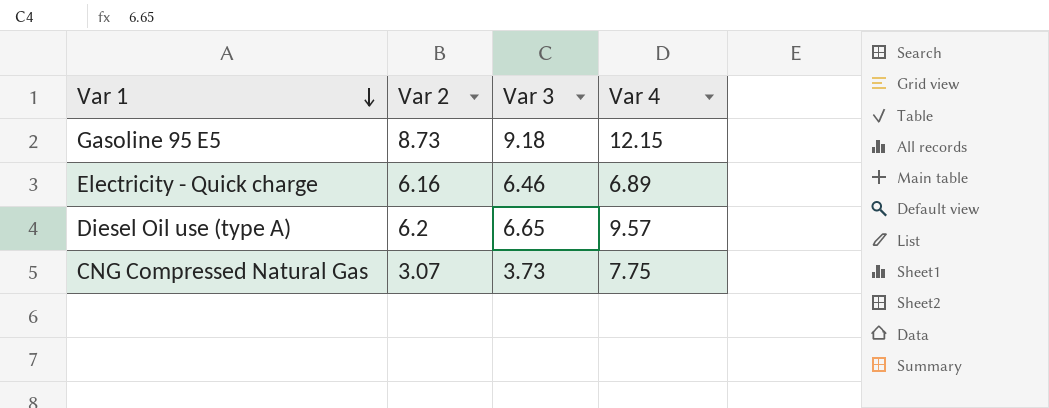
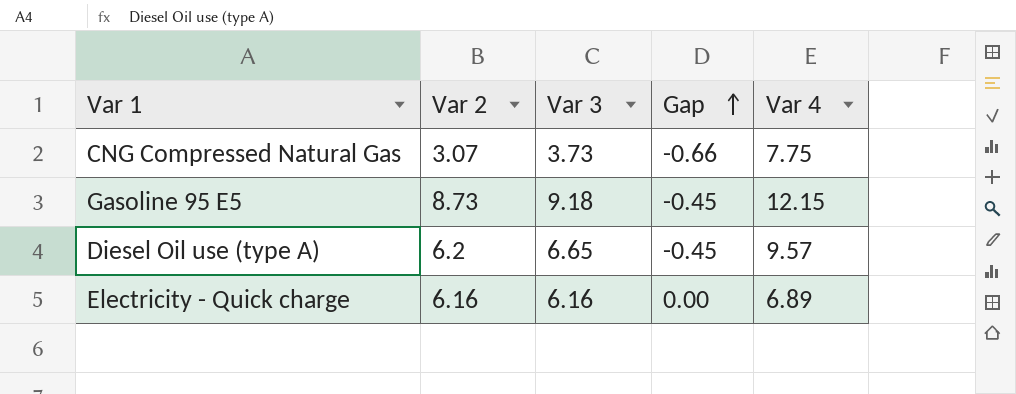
row order: Var 1 descending -> Gap ascending
column Gap | formula: none -> [Var 2] - [Var 3]
Electricity - Quick charge | Var 3: 6.46 -> 6.16

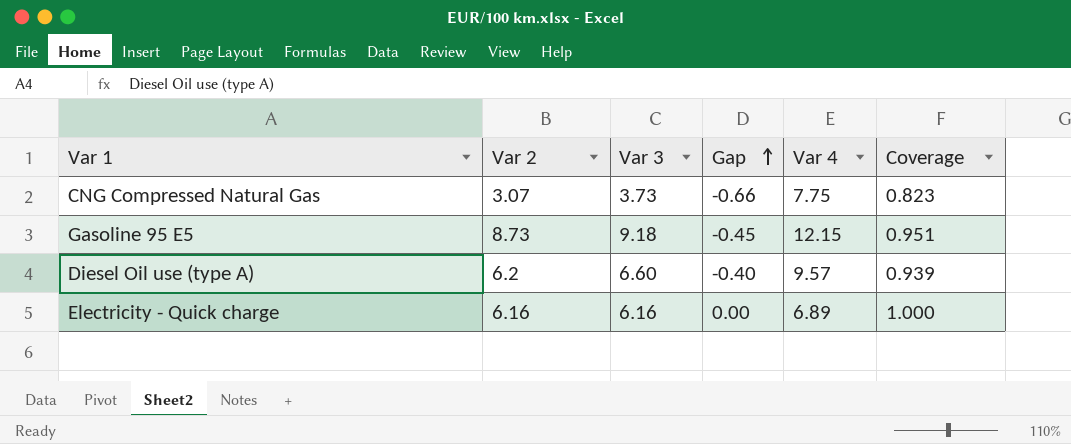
column Coverage | formula: none -> [Var 2] / [Var 3]
Diesel Oil use (type A) | Var 3: 6.65 -> 6.60
Diesel Oil use (type A) | Gap: -0.45 -> -0.40

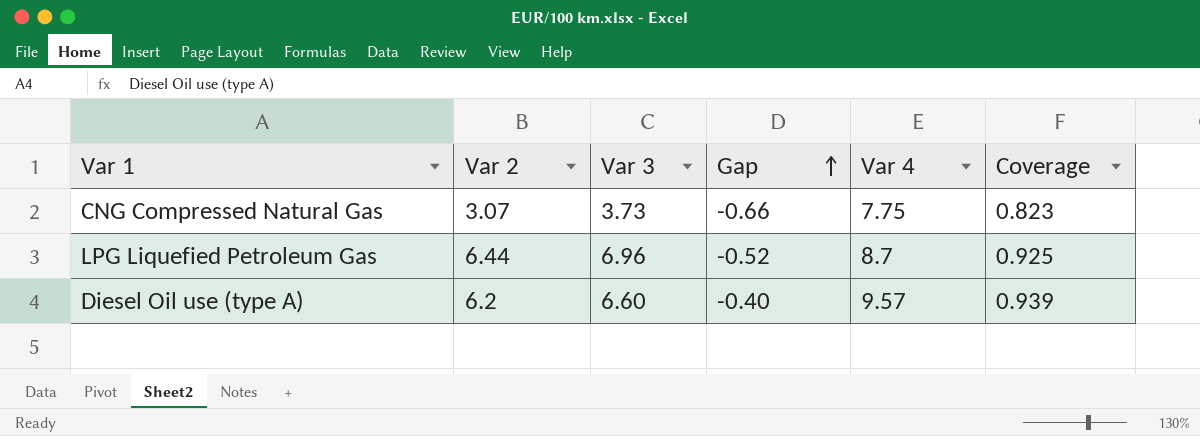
row Gasoline 95 E5: 8.73 | 9.18 | -0.45 | 12.15 | 0.951 -> none
row Electricity - Quick charge: 6.16 | 6.16 | 0.00 | 6.89 | 1.000 -> none
row LPG Liquefied Petroleum Gas: none -> 6.44 | 6.96 | -0.52 | 8.7 | 0.925

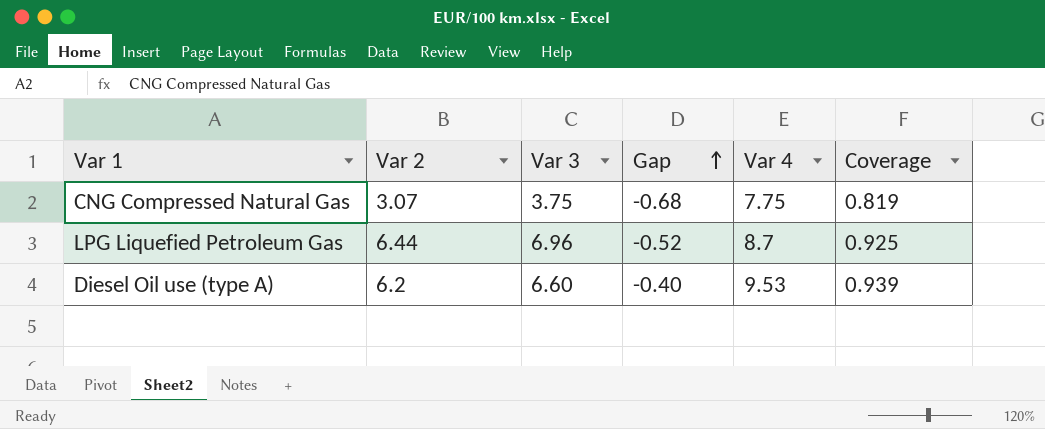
CNG Compressed Natural Gas | Var 3: 3.73 -> 3.75
CNG Compressed Natural Gas | Gap: -0.66 -> -0.68
CNG Compressed Natural Gas | Coverage: 0.823 -> 0.819
Diesel Oil use (type A) | Var 4: 9.57 -> 9.53

